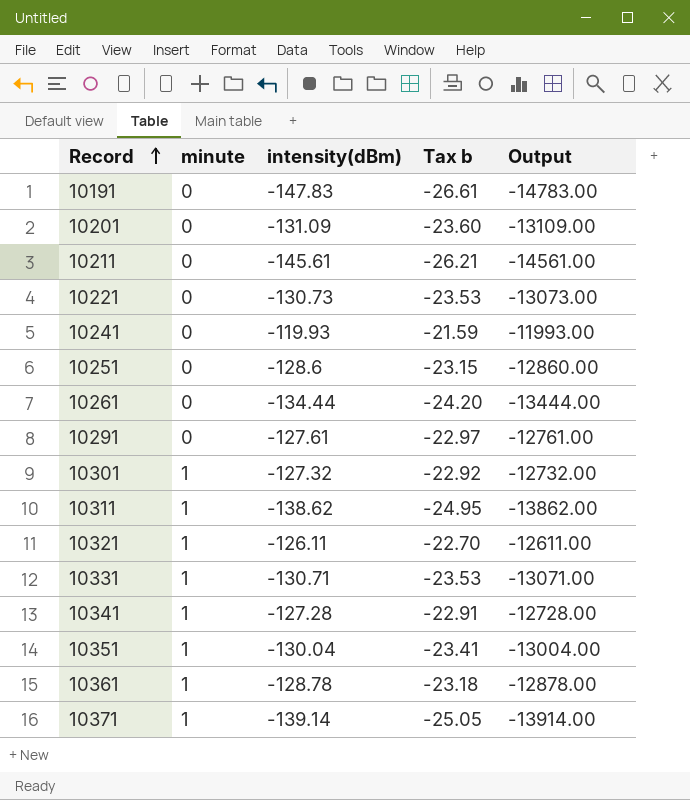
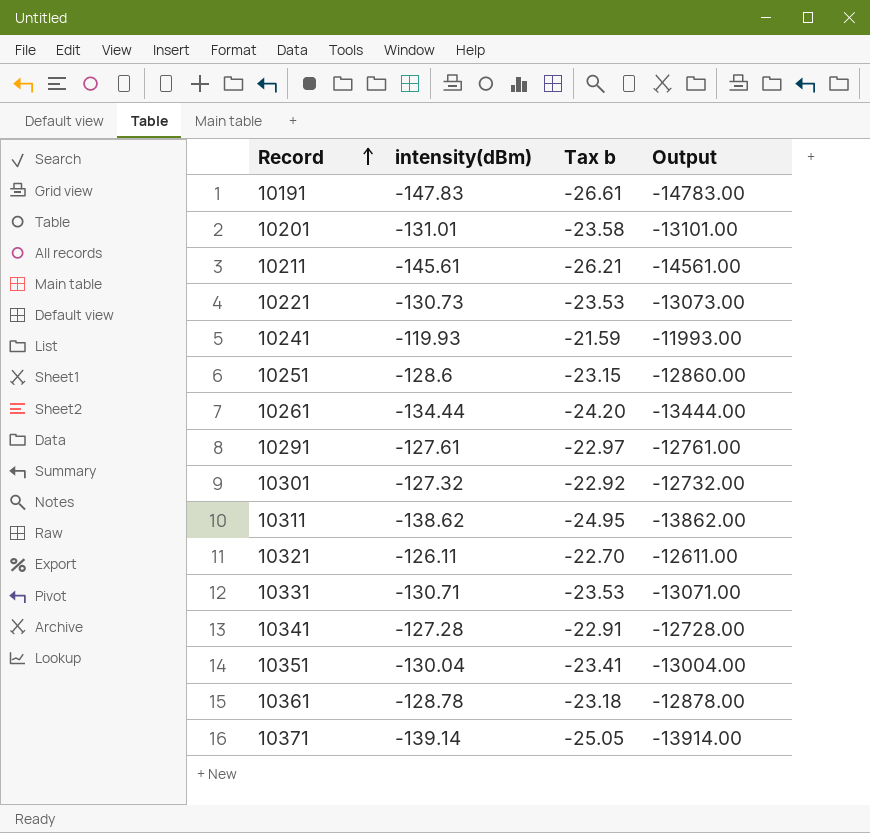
column minute | position: 2 -> none
10201 | intensity(dBm): -131.09 -> -131.01
10201 | Tax b: -23.60 -> -23.58
10201 | Output: -13109.00 -> -13101.00

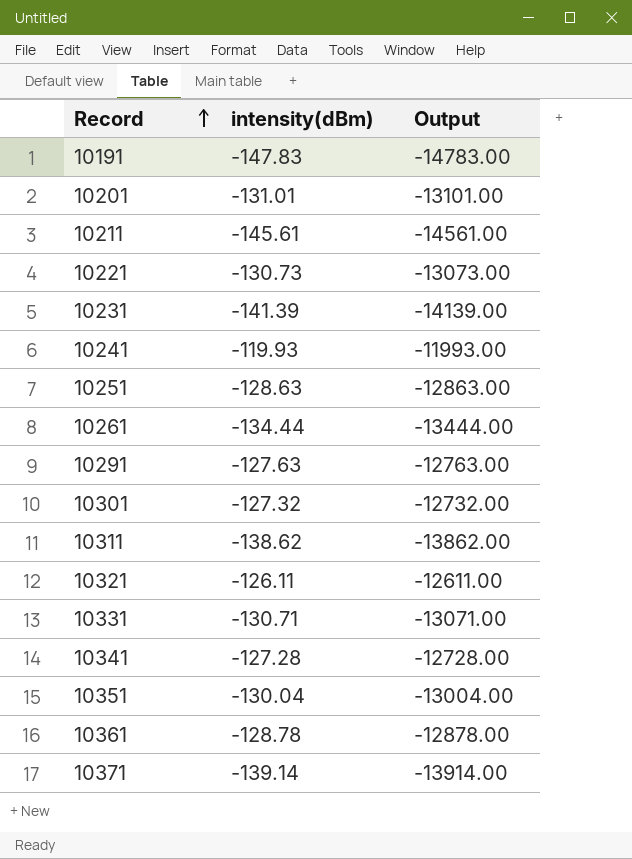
column Tax b | formula: [intensity(dBm)] * 0.18 -> none
row 10231: none -> -141.39 | -14139.00
10251 | intensity(dBm): -128.6 -> -128.63
10251 | Output: -12860.00 -> -12863.00
10291 | intensity(dBm): -127.61 -> -127.63
10291 | Output: -12761.00 -> -12763.00

